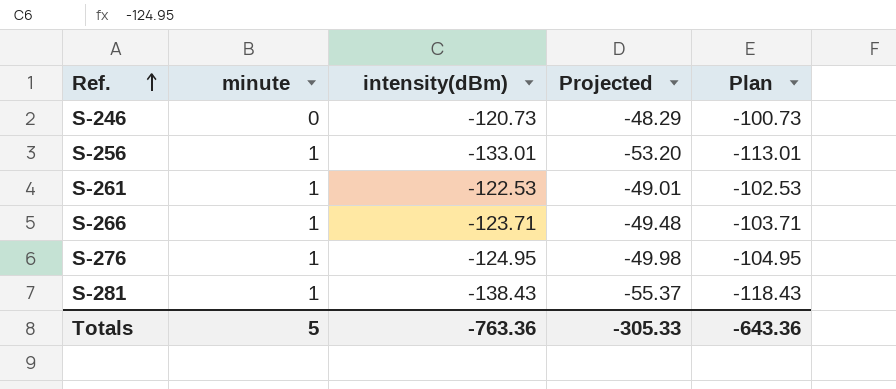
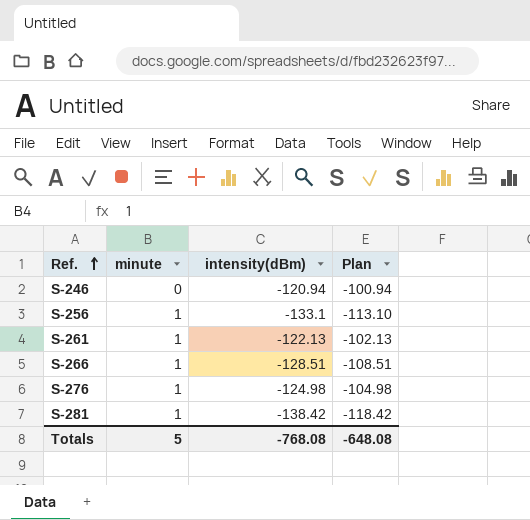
column Projected | formula: [intensity(dBm)] * 0.4 -> none
S-246 | intensity(dBm): -120.73 -> -120.94
S-246 | Plan: -100.73 -> -100.94
S-256 | intensity(dBm): -133.01 -> -133.1
S-256 | Plan: -113.01 -> -113.10
S-261 | intensity(dBm): -122.53 -> -122.13
S-261 | Plan: -102.53 -> -102.13
S-266 | intensity(dBm): -123.71 -> -128.51
S-266 | Plan: -103.71 -> -108.51
S-276 | intensity(dBm): -124.95 -> -124.98
S-276 | Plan: -104.95 -> -104.98
S-281 | intensity(dBm): -138.43 -> -138.42
S-281 | Plan: -118.43 -> -118.42
Totals | intensity(dBm): -763.36 -> -768.08
Totals | Plan: -643.36 -> -648.08

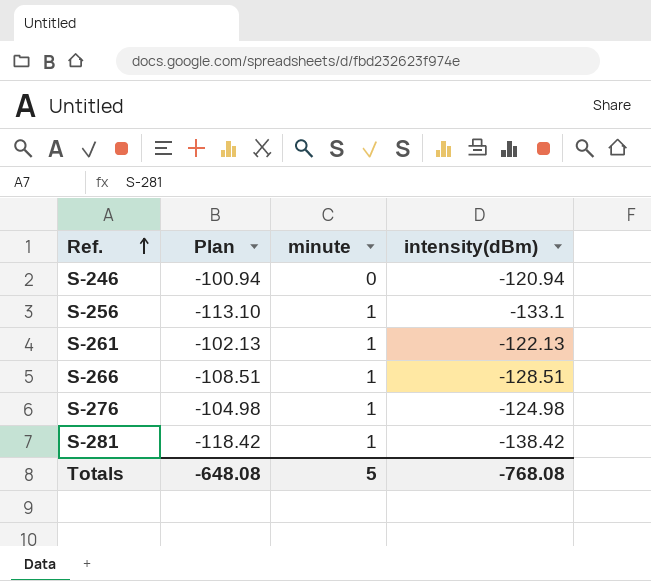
column Plan | position: 4 -> 2

